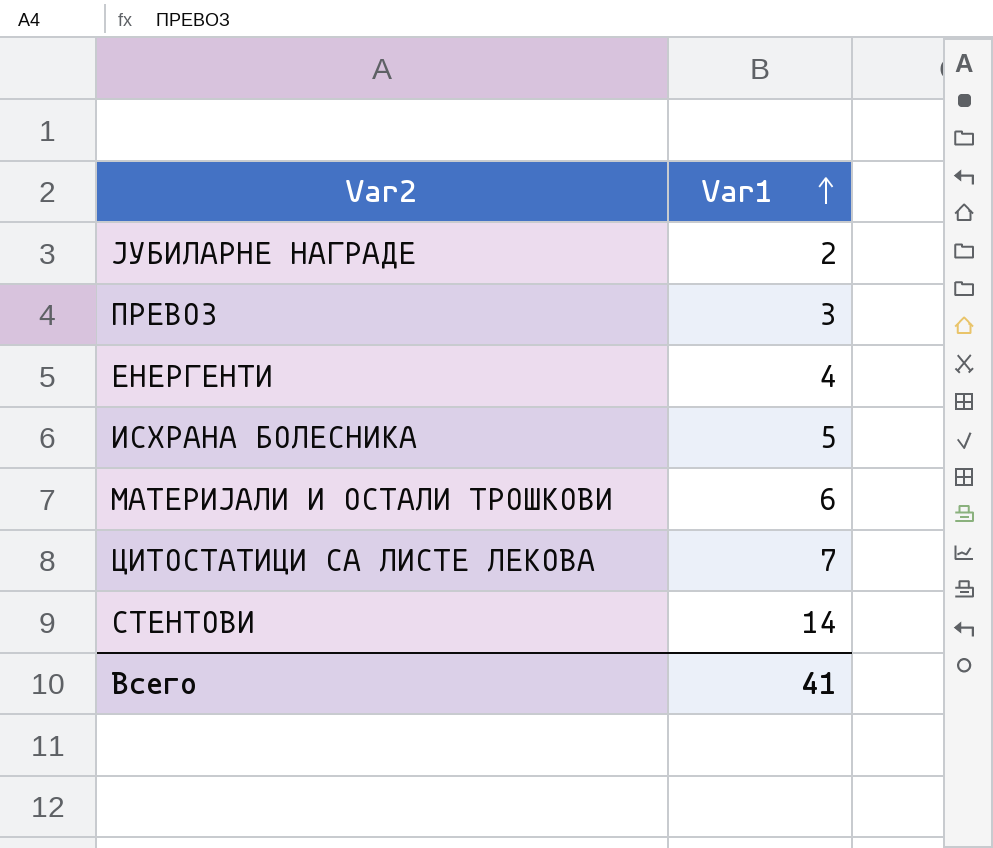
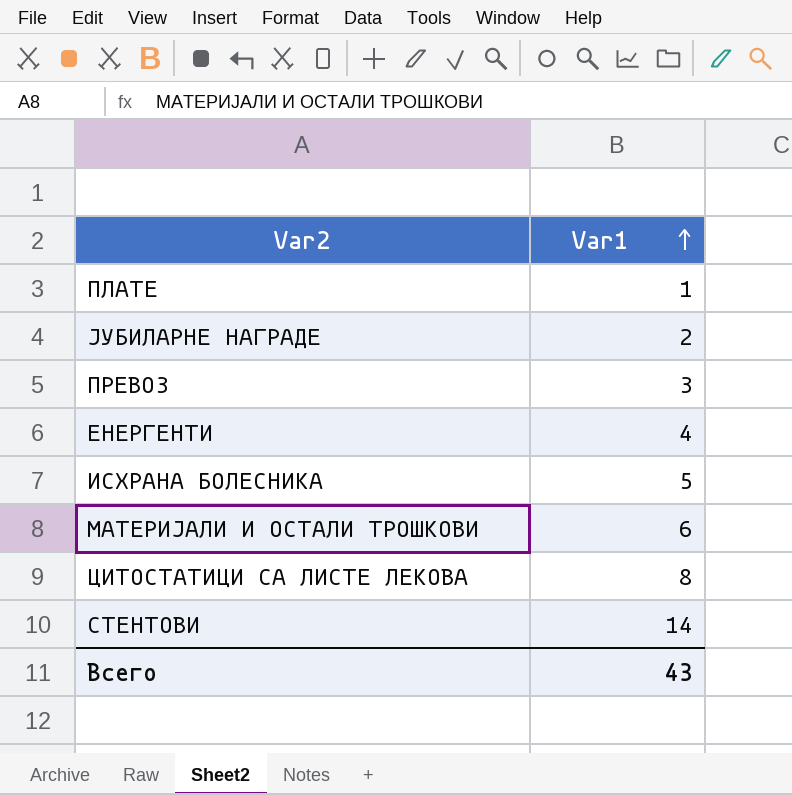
row ПЛАТЕ: none -> 1
ЦИТОСТАТИЦИ СА ЛИСТЕ ЛЕКОВА | Var1: 7 -> 8
Всего | Var1: 41 -> 43

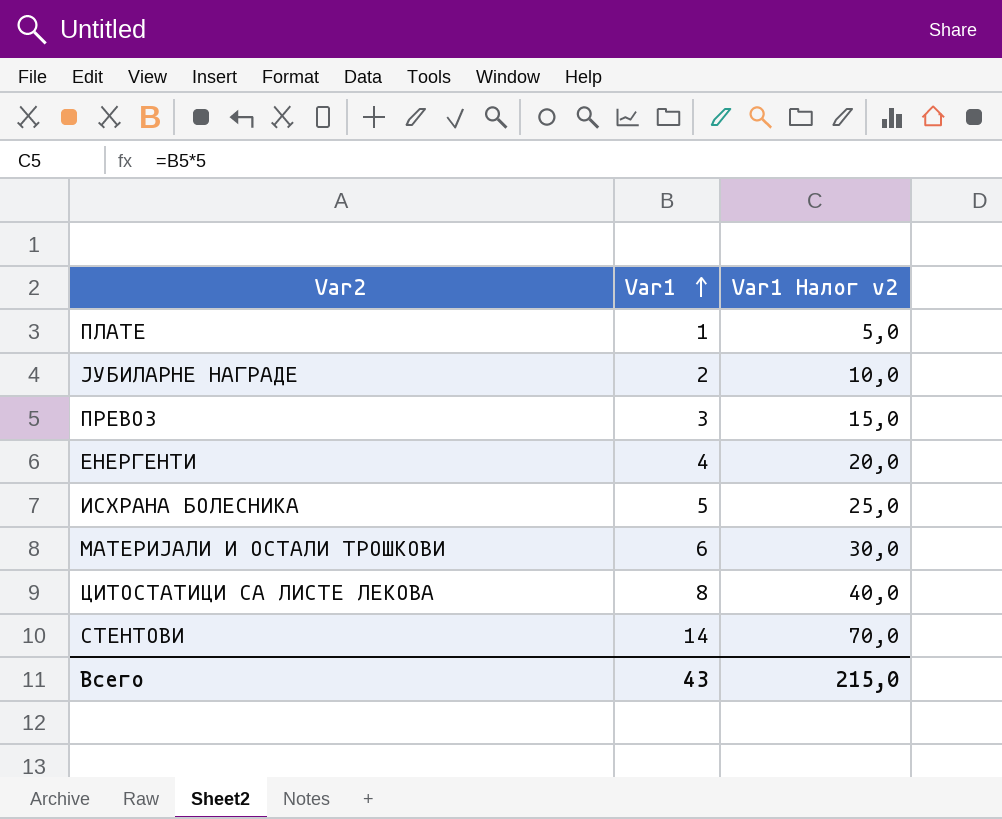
column Var1 Налог v2 | formula: none -> [Var1] * 5

